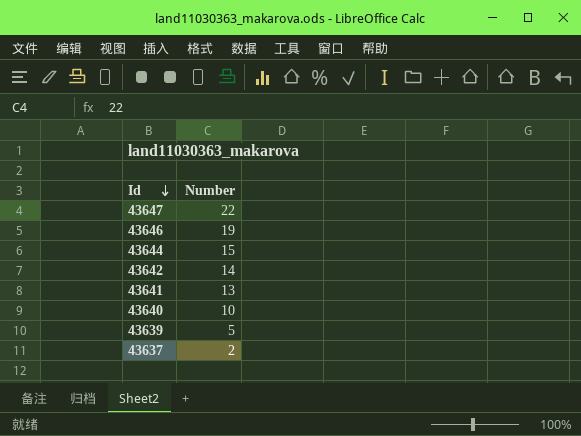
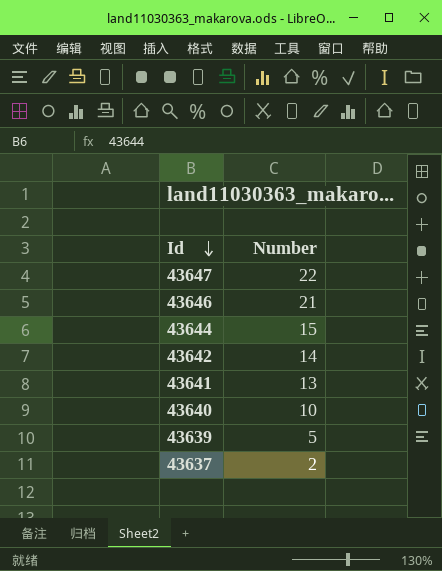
43646 | Number: 19 -> 21

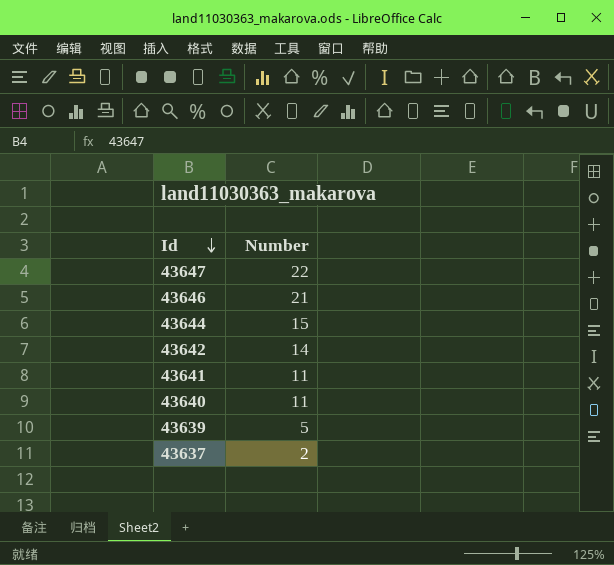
43641 | Number: 13 -> 11
43640 | Number: 10 -> 11

